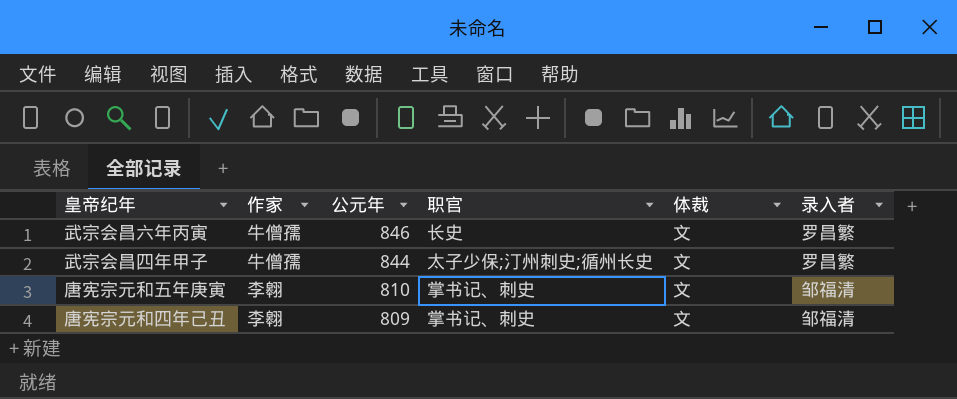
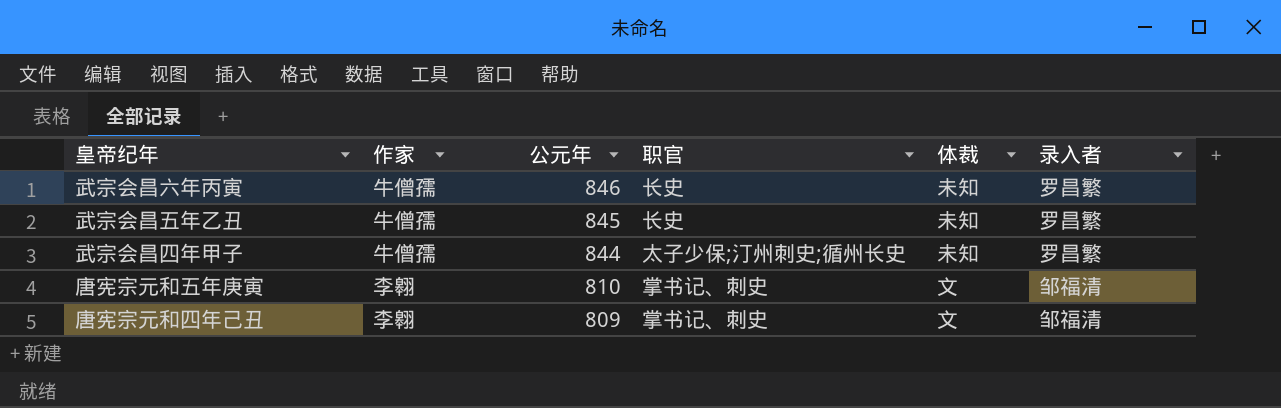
武宗会昌六年丙寅 | 体裁: 文 -> 未知
row 武宗会昌五年乙丑: none -> 牛僧孺 | 845 | 长史 | 未知 | 罗昌繁
武宗会昌四年甲子 | 体裁: 文 -> 未知

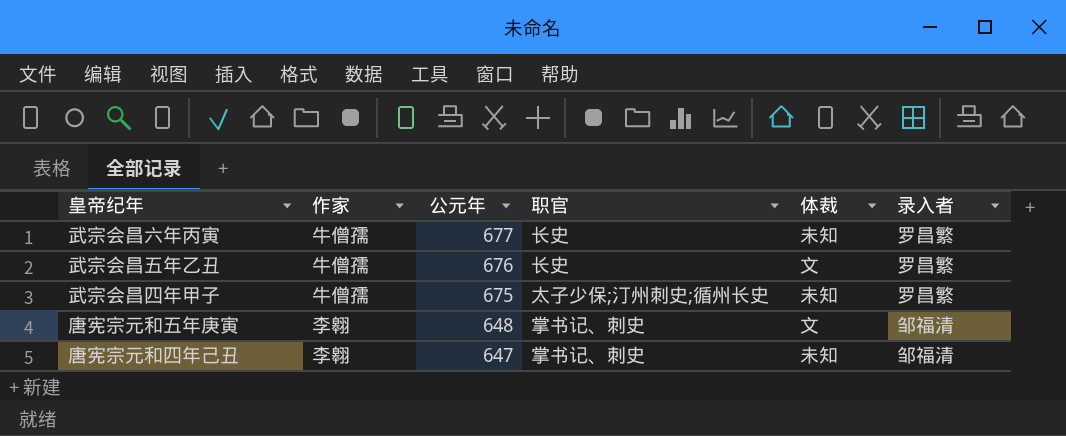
武宗会昌六年丙寅 | 公元年: 846 -> 677
武宗会昌五年乙丑 | 公元年: 845 -> 676
武宗会昌五年乙丑 | 体裁: 未知 -> 文
武宗会昌四年甲子 | 公元年: 844 -> 675
唐宪宗元和五年庚寅 | 公元年: 810 -> 648
唐宪宗元和四年己丑 | 公元年: 809 -> 647
唐宪宗元和四年己丑 | 体裁: 文 -> 未知

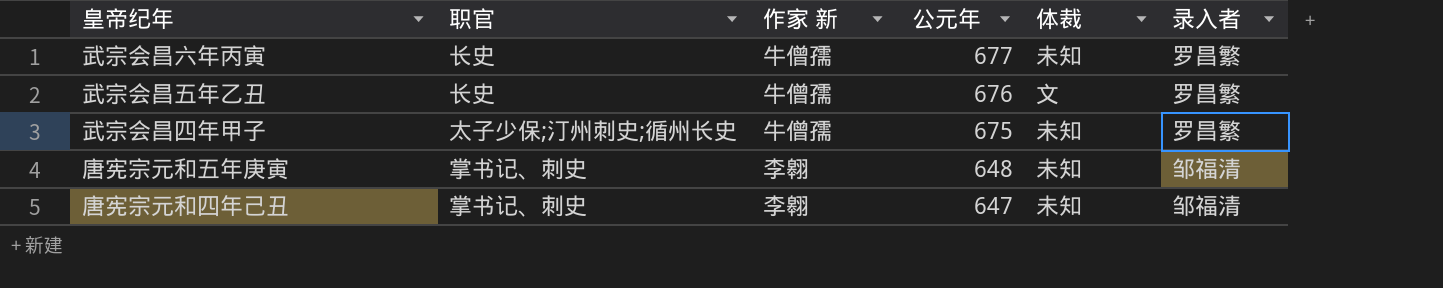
column 职官 | position: 4 -> 2
column name: 作家 -> 作家 新
唐宪宗元和五年庚寅 | 体裁: 文 -> 未知

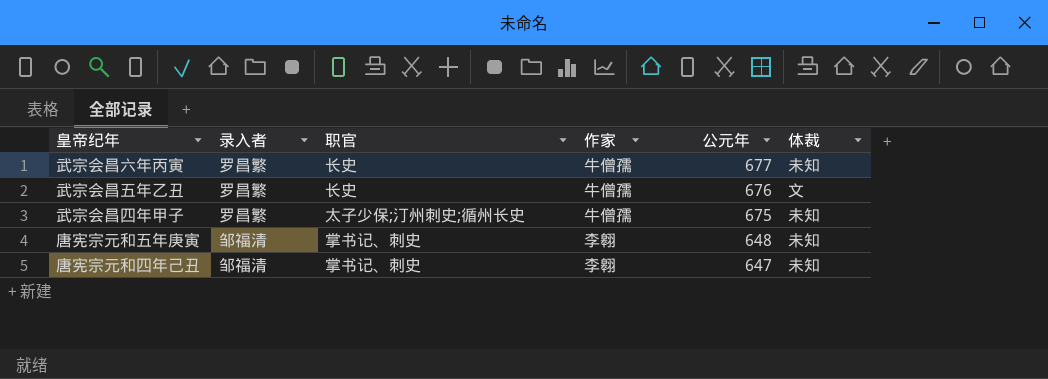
column 录入者 | position: 6 -> 2
column name: 作家 新 -> 作家

